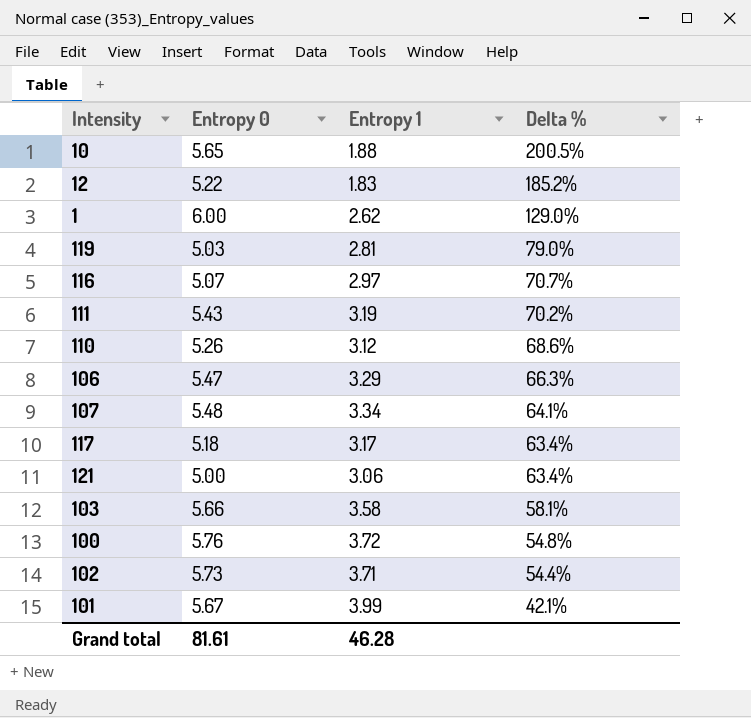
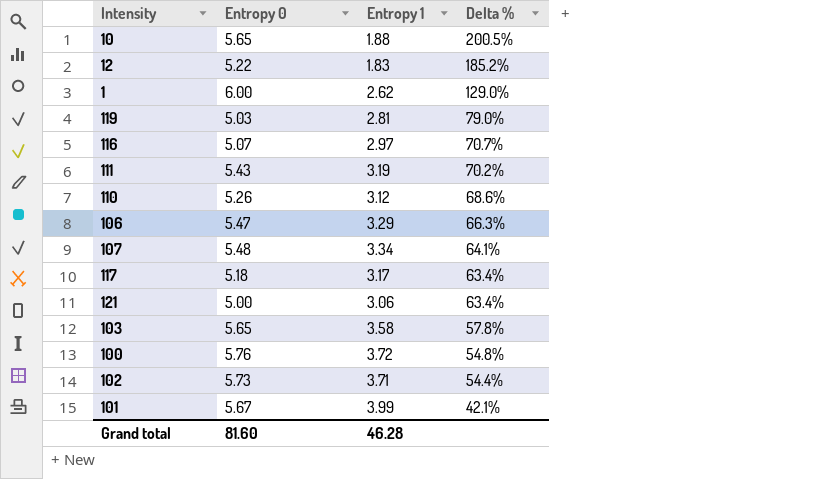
103 | Entropy 0: 5.66 -> 5.65
103 | Delta %: 58.1% -> 57.8%
Grand total | Entropy 0: 81.61 -> 81.60

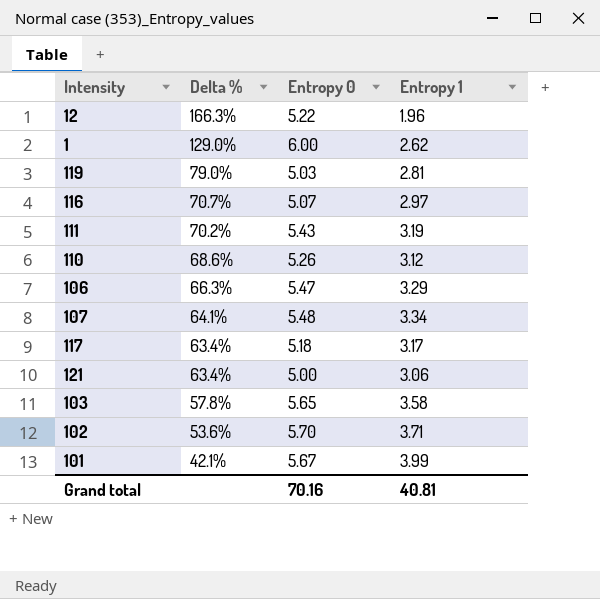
column Delta % | position: 4 -> 2
row 10: 5.65 | 1.88 | 200.5% -> none
row 100: 5.76 | 3.72 | 54.8% -> none
12 | Delta %: 185.2% -> 166.3%
12 | Entropy 1: 1.83 -> 1.96
102 | Delta %: 54.4% -> 53.6%
102 | Entropy 0: 5.73 -> 5.70
Grand total | Entropy 0: 81.60 -> 70.16
Grand total | Entropy 1: 46.28 -> 40.81

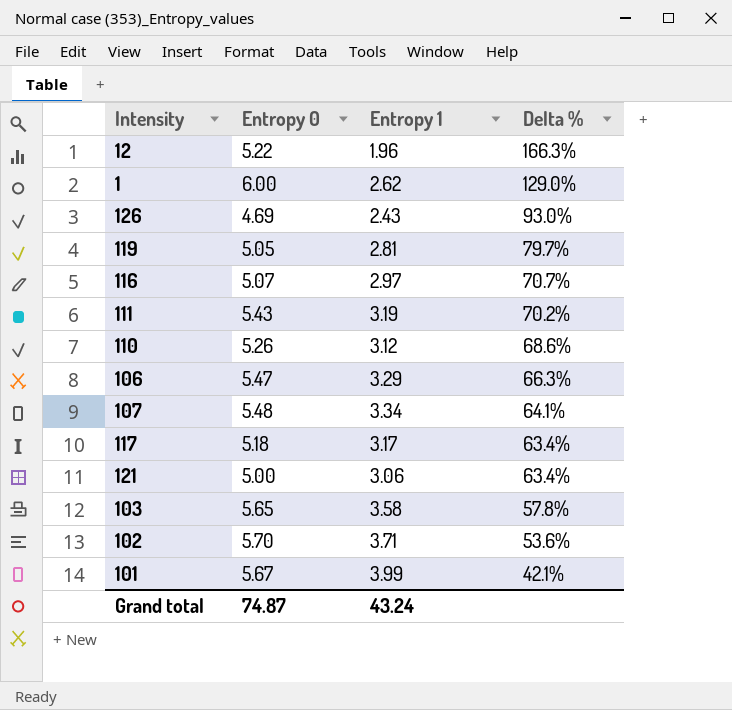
column Delta % | position: 2 -> 4
row 126: none -> 4.69 | 2.43 | 93.0%
119 | Entropy 0: 5.03 -> 5.05
119 | Delta %: 79.0% -> 79.7%
Grand total | Entropy 0: 70.16 -> 74.87
Grand total | Entropy 1: 40.81 -> 43.24

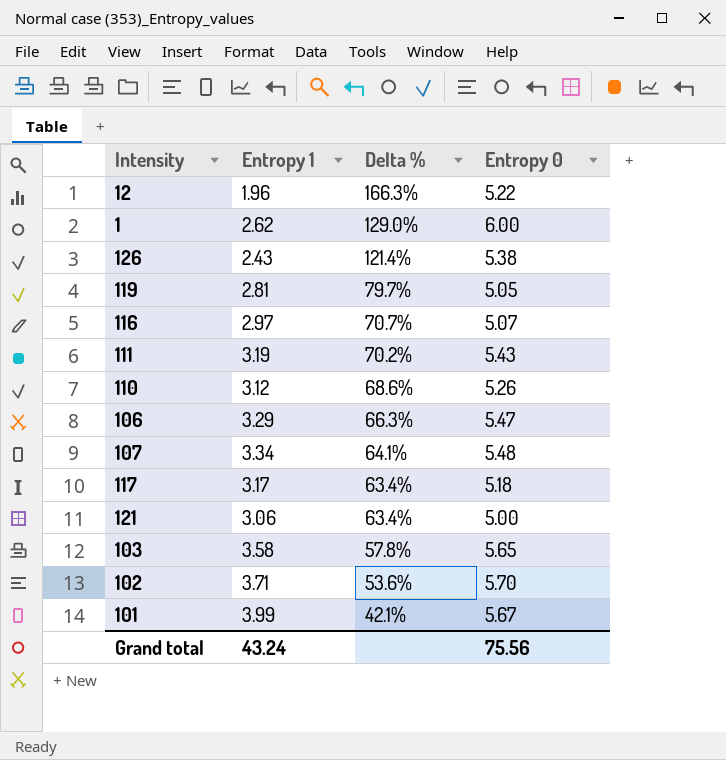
column Entropy 0 | position: 2 -> 4
126 | Delta %: 93.0% -> 121.4%
126 | Entropy 0: 4.69 -> 5.38
Grand total | Entropy 0: 74.87 -> 75.56

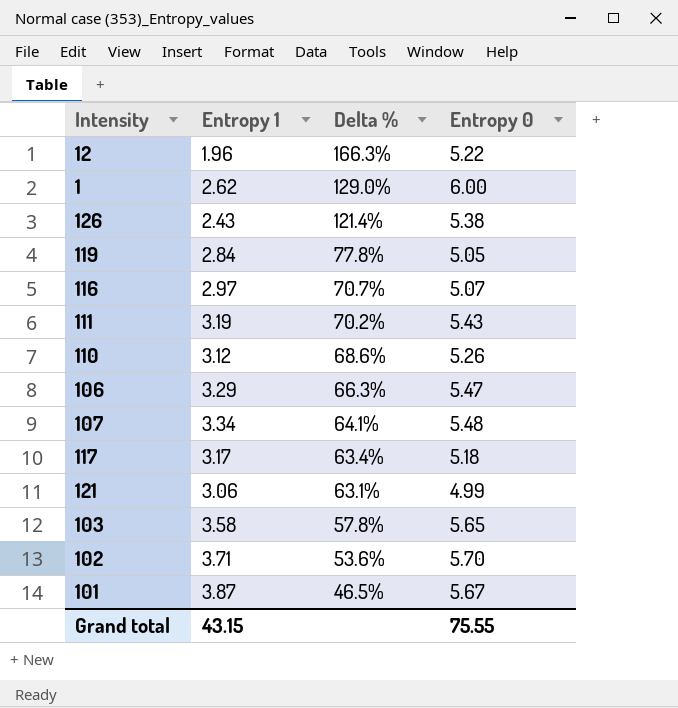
119 | Entropy 1: 2.81 -> 2.84
119 | Delta %: 79.7% -> 77.8%
121 | Delta %: 63.4% -> 63.1%
121 | Entropy 0: 5.00 -> 4.99
101 | Entropy 1: 3.99 -> 3.87
101 | Delta %: 42.1% -> 46.5%
Grand total | Entropy 1: 43.24 -> 43.15
Grand total | Entropy 0: 75.56 -> 75.55

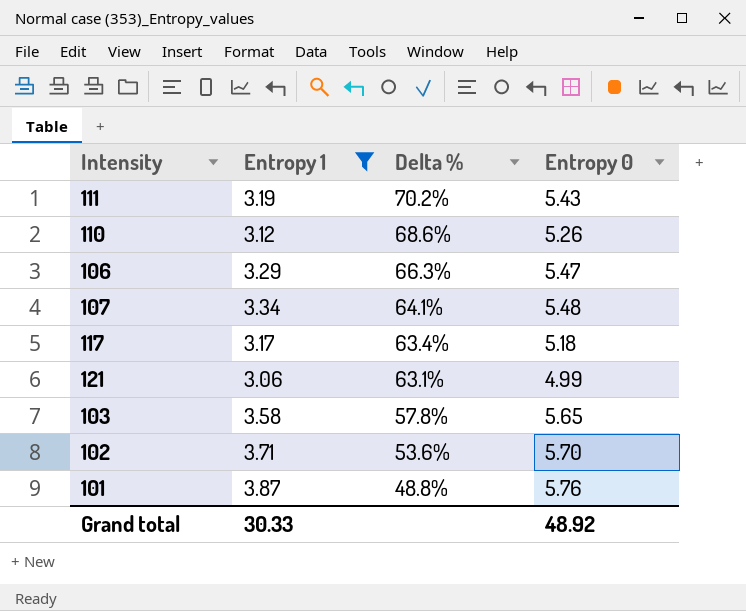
filter: none -> Entropy 1 >= 3.06
101 | Delta %: 46.5% -> 48.8%
101 | Entropy 0: 5.67 -> 5.76
Grand total | Entropy 1: 43.15 -> 30.33
Grand total | Entropy 0: 75.55 -> 48.92

